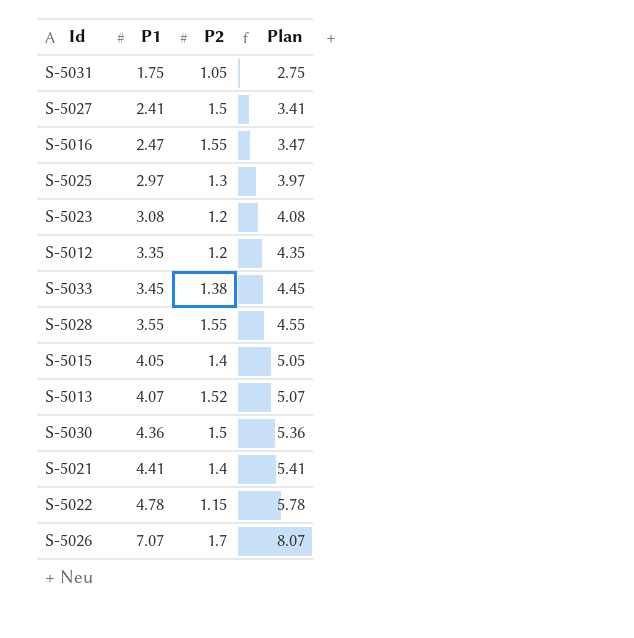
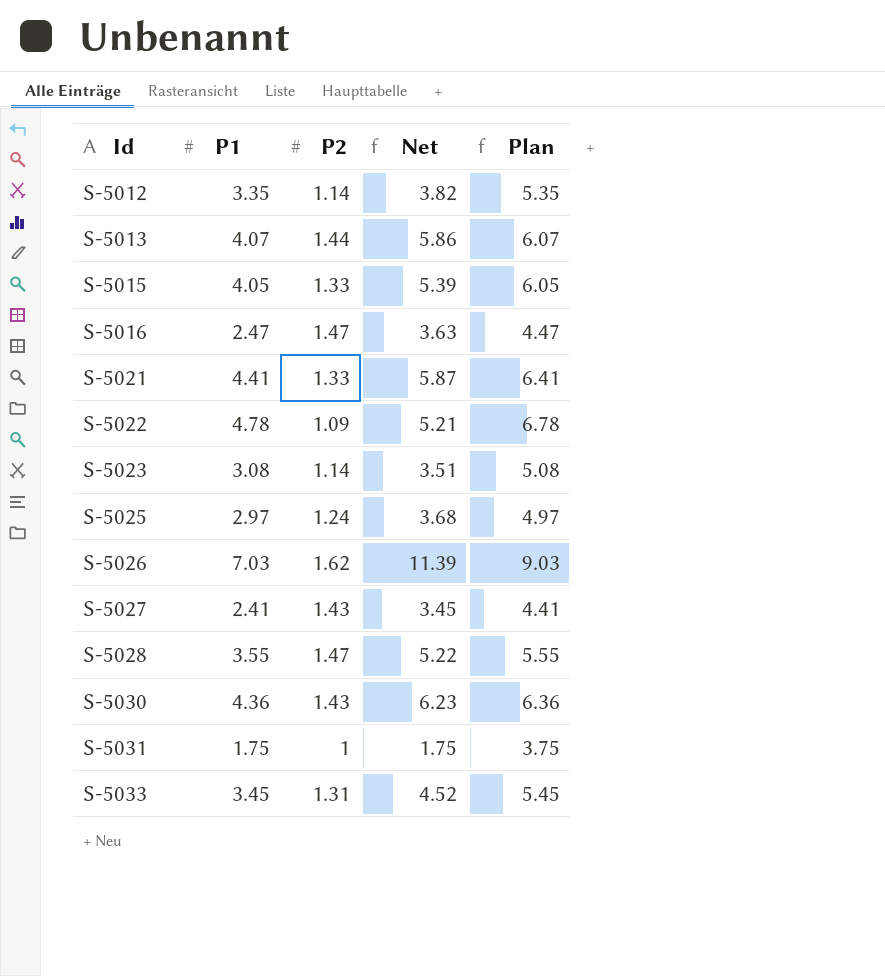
row order: P1 ascending -> Id ascending
column Net | formula: none -> [P1] * [P2]
column Plan | formula: [P1] + 1 -> [P1] + 2
S-5012 | P2: 1.2 -> 1.14
S-5013 | P2: 1.52 -> 1.44
S-5015 | P2: 1.4 -> 1.33
S-5016 | P2: 1.55 -> 1.47
S-5021 | P2: 1.4 -> 1.33
S-5022 | P2: 1.15 -> 1.09
S-5023 | P2: 1.2 -> 1.14
S-5025 | P2: 1.3 -> 1.24
S-5026 | P1: 7.07 -> 7.03
S-5026 | P2: 1.7 -> 1.62
S-5027 | P2: 1.5 -> 1.43
S-5028 | P2: 1.55 -> 1.47
S-5030 | P2: 1.5 -> 1.43
S-5031 | P2: 1.05 -> 1
S-5033 | P2: 1.38 -> 1.31

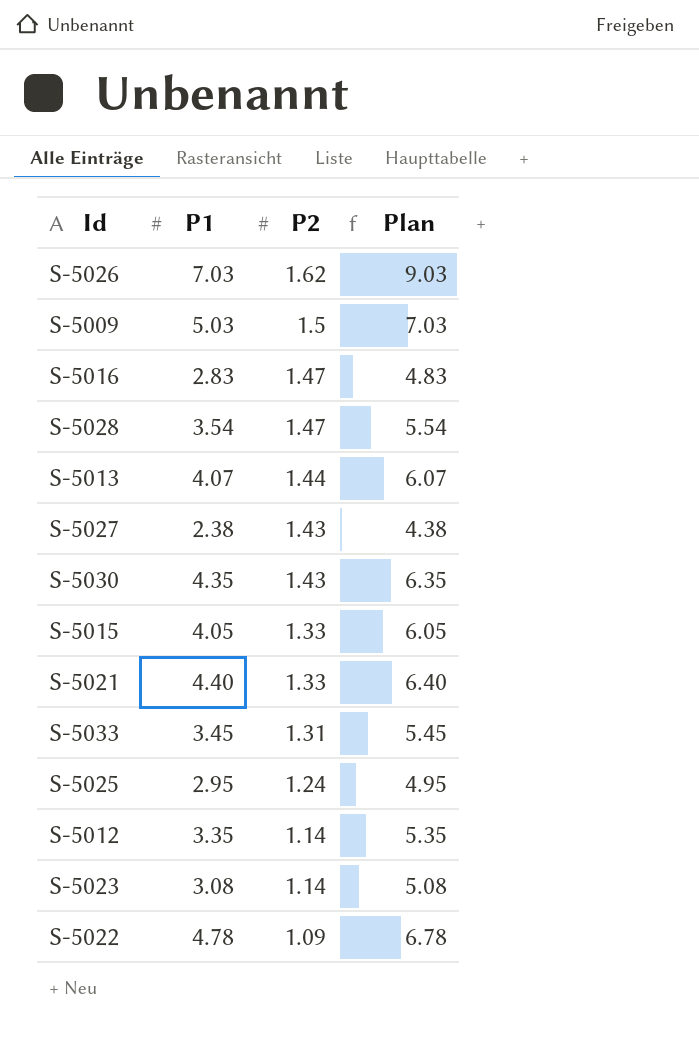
row order: Id ascending -> P2 descending
column Net | formula: [P1] * [P2] -> none
row S-5031: 1.75 | 1 | 1.75 | 3.75 -> none
row S-5009: none -> 5.03 | 1.5 | 7.03
S-5016 | P1: 2.47 -> 2.83
S-5016 | Plan: 4.47 -> 4.83
S-5028 | P1: 3.55 -> 3.54
S-5028 | Plan: 5.55 -> 5.54
S-5027 | P1: 2.41 -> 2.38
S-5027 | Plan: 4.41 -> 4.38
S-5030 | P1: 4.36 -> 4.35
S-5030 | Plan: 6.36 -> 6.35
S-5021 | P1: 4.41 -> 4.40
S-5021 | Plan: 6.41 -> 6.40
S-5025 | P1: 2.97 -> 2.95
S-5025 | Plan: 4.97 -> 4.95

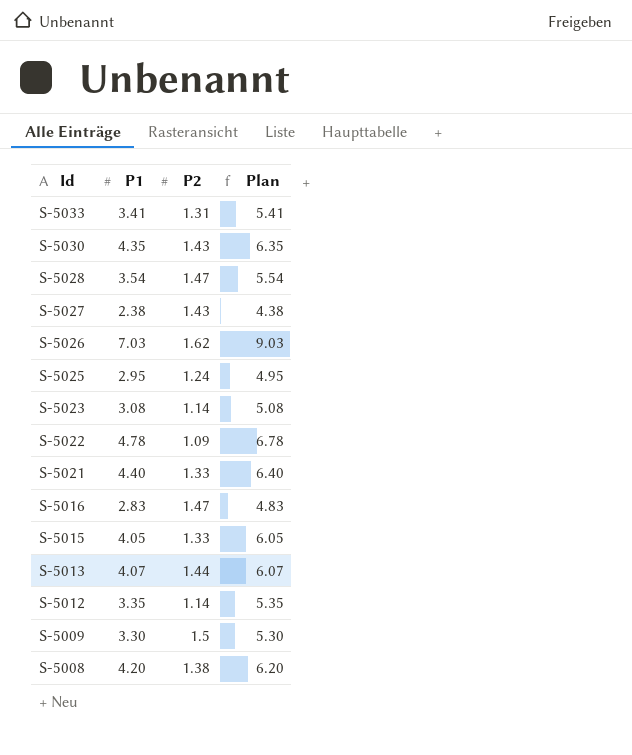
row order: P2 descending -> Id descending
S-5033 | P1: 3.45 -> 3.41
S-5033 | Plan: 5.45 -> 5.41
S-5009 | P1: 5.03 -> 3.30
S-5009 | Plan: 7.03 -> 5.30
row S-5008: none -> 4.20 | 1.38 | 6.20

